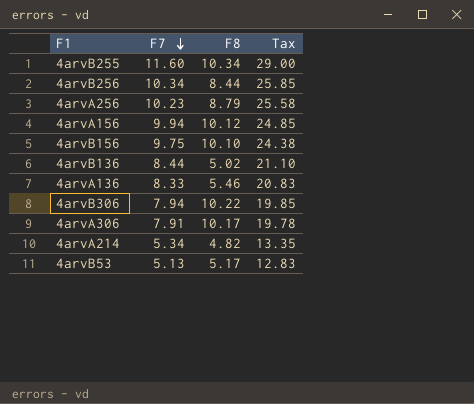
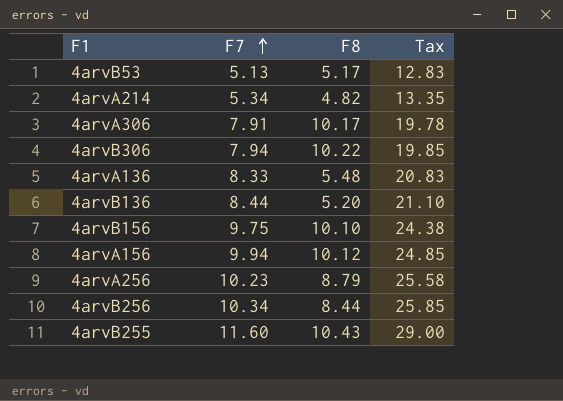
row order: F7 descending -> F7 ascending
4arvA136 | F8: 5.46 -> 5.48
4arvB136 | F8: 5.02 -> 5.20
4arvB255 | F8: 10.34 -> 10.43

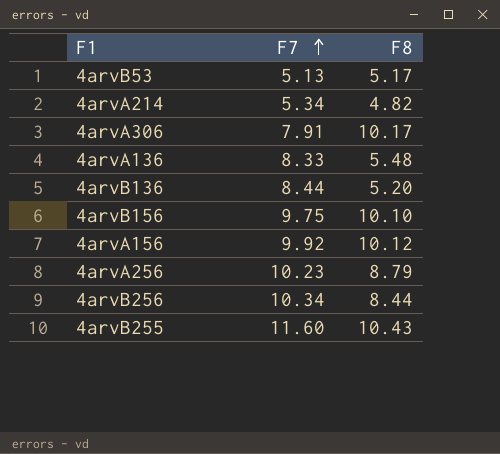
column Tax | formula: [F7] * 2.5 -> none
row 4arvB306: 7.94 | 10.22 | 19.85 -> none
4arvA156 | F7: 9.94 -> 9.92

